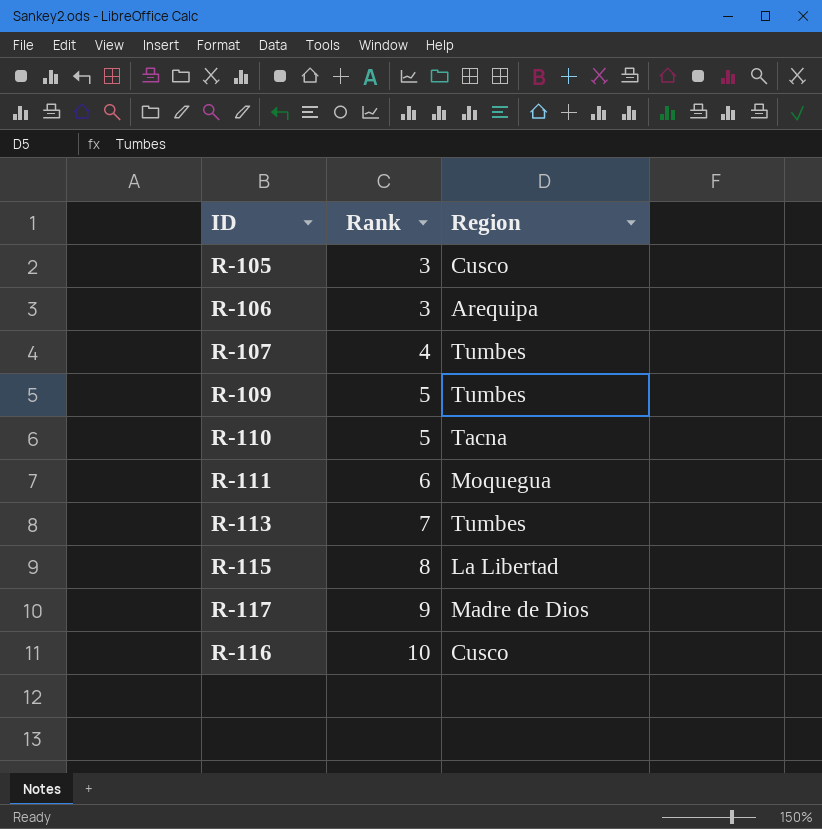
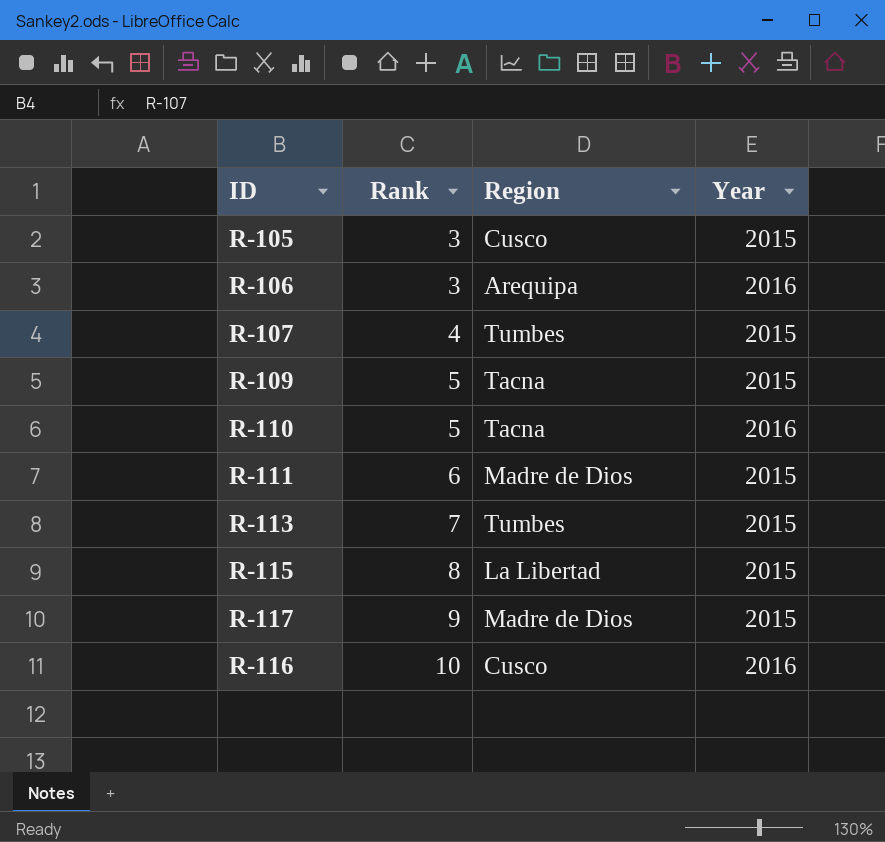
column Year | position: none -> 4
R-109 | Region: Tumbes -> Tacna
R-111 | Region: Moquegua -> Madre de Dios

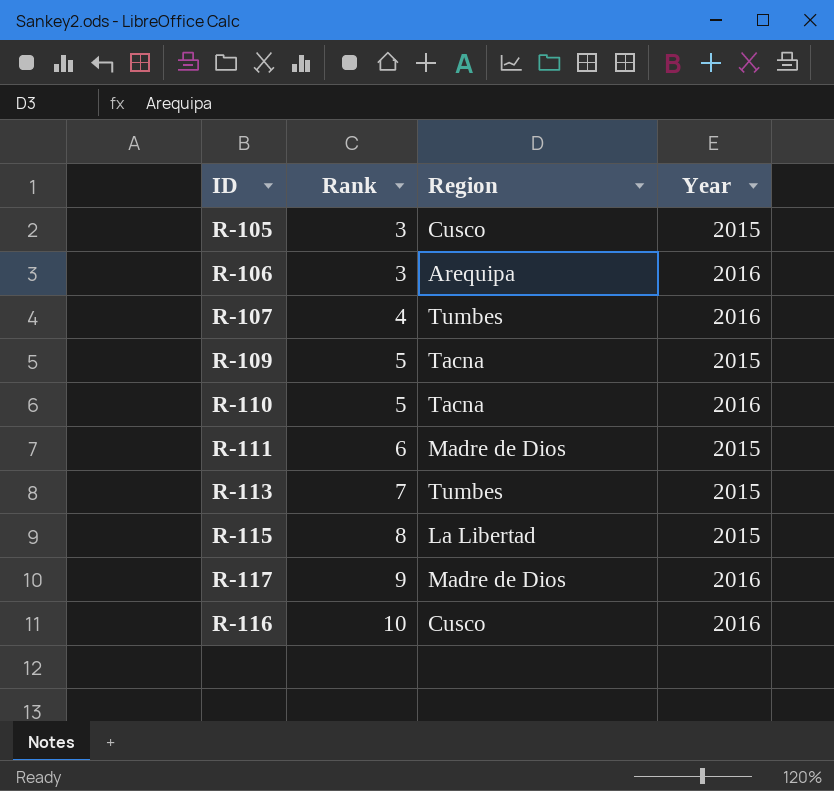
R-107 | Year: 2015 -> 2016
R-117 | Year: 2015 -> 2016

